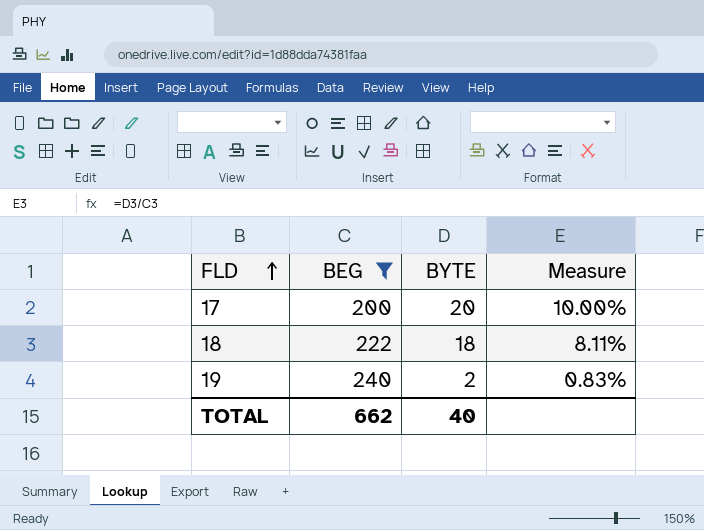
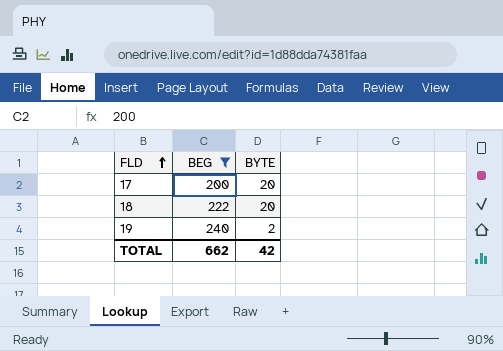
column Measure | formula: [BYTE] / [BEG] -> none
18 | BYTE: 18 -> 20
TOTAL | BYTE: 40 -> 42

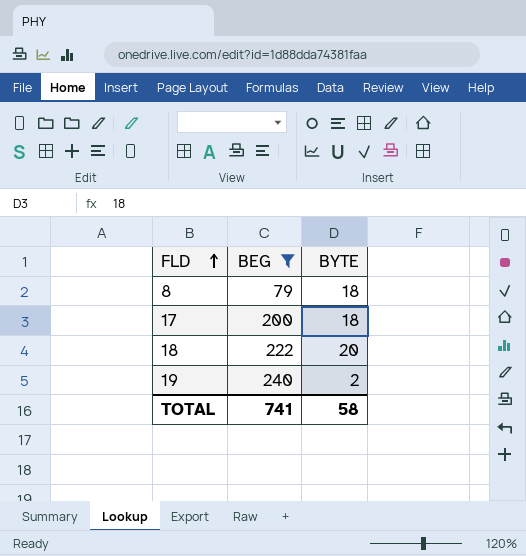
row 8: none -> 79 | 18
17 | BYTE: 20 -> 18
TOTAL | BEG: 662 -> 741
TOTAL | BYTE: 42 -> 58

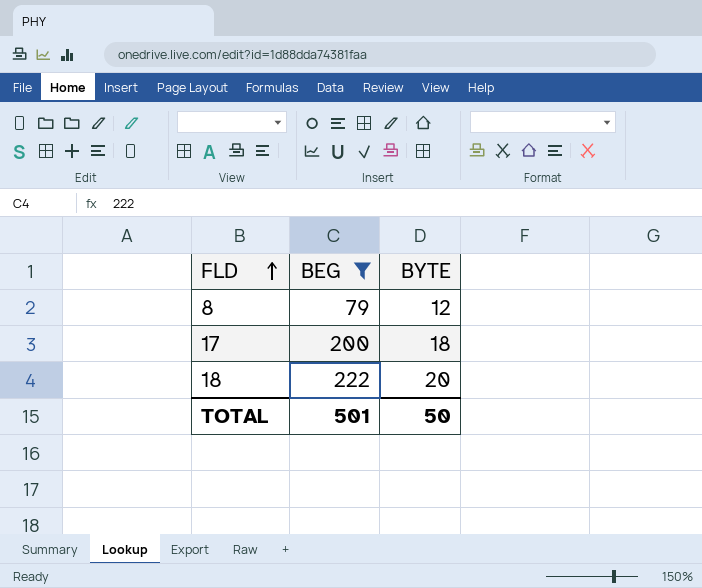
row 19: 240 | 2 -> none
8 | BYTE: 18 -> 12
TOTAL | BEG: 741 -> 501
TOTAL | BYTE: 58 -> 50

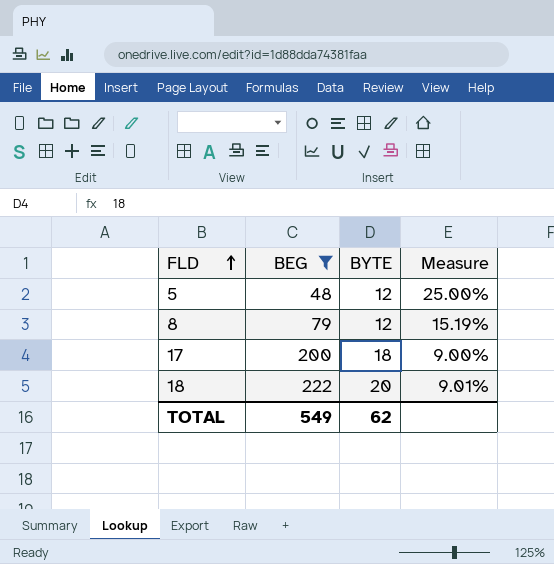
column Measure | formula: none -> [BYTE] / [BEG]
row 5: none -> 48 | 12 | 25.00%
TOTAL | BEG: 501 -> 549
TOTAL | BYTE: 50 -> 62

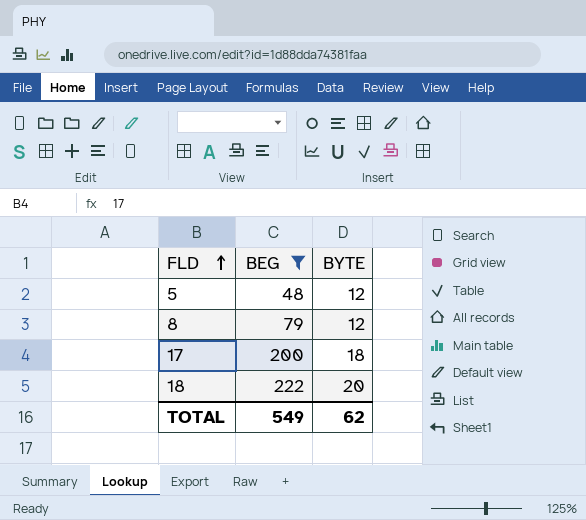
column Measure | formula: [BYTE] / [BEG] -> none

